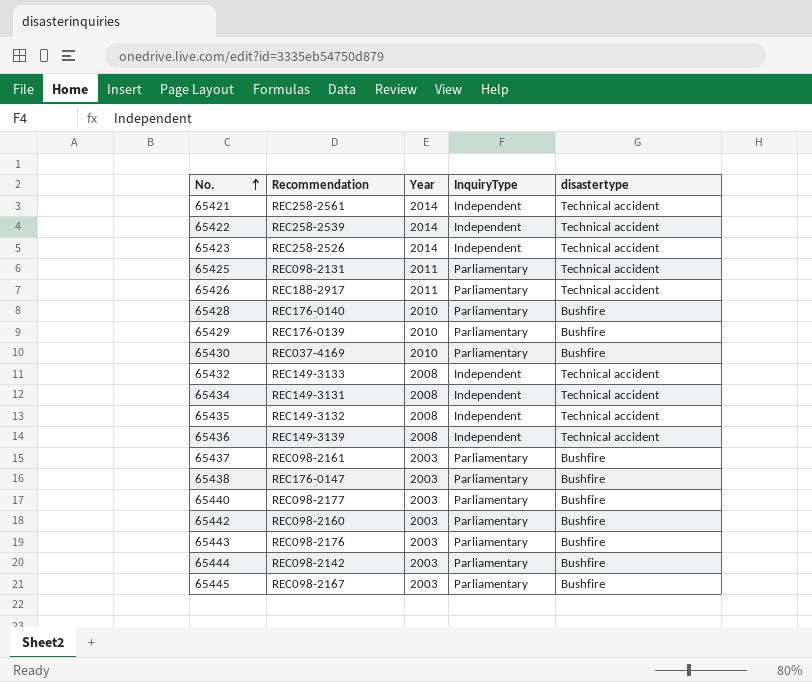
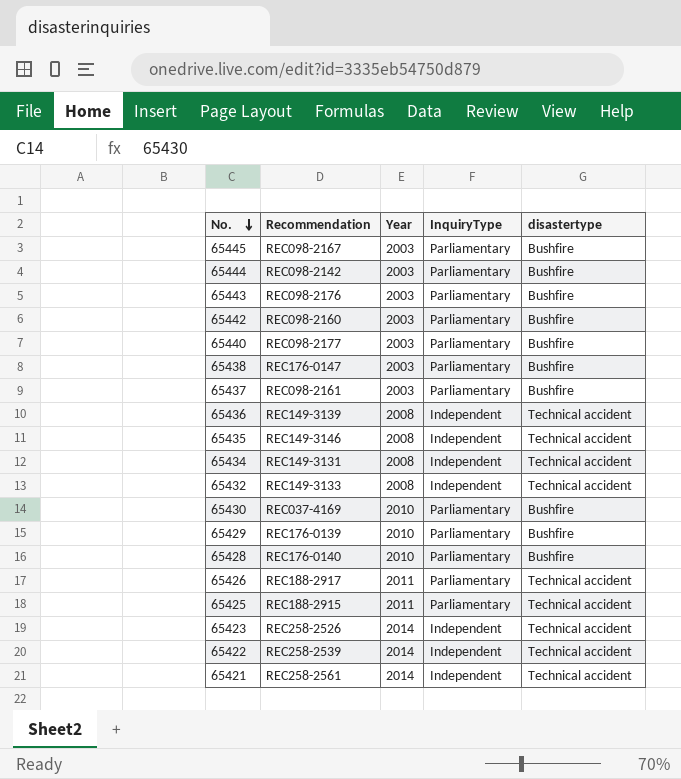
row order: No. ascending -> No. descending
65435 | Recommendation: REC149-3132 -> REC149-3146
65425 | Recommendation: REC098-2131 -> REC188-2915

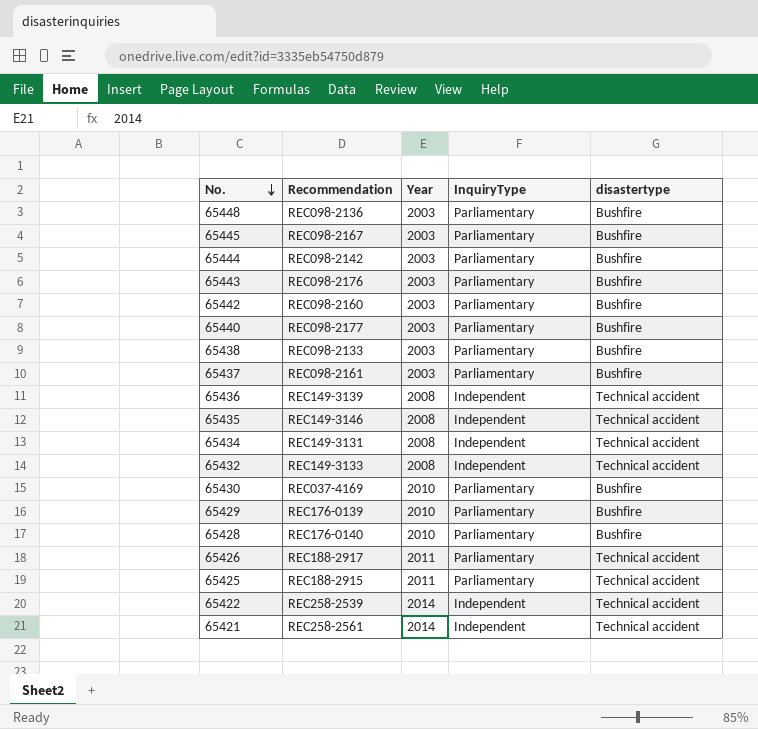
row 65423: REC258-2526 | 2014 | Independent | Technical accident -> none
row 65448: none -> REC098-2136 | 2003 | Parliamentary | Bushfire
65438 | Recommendation: REC176-0147 -> REC098-2133

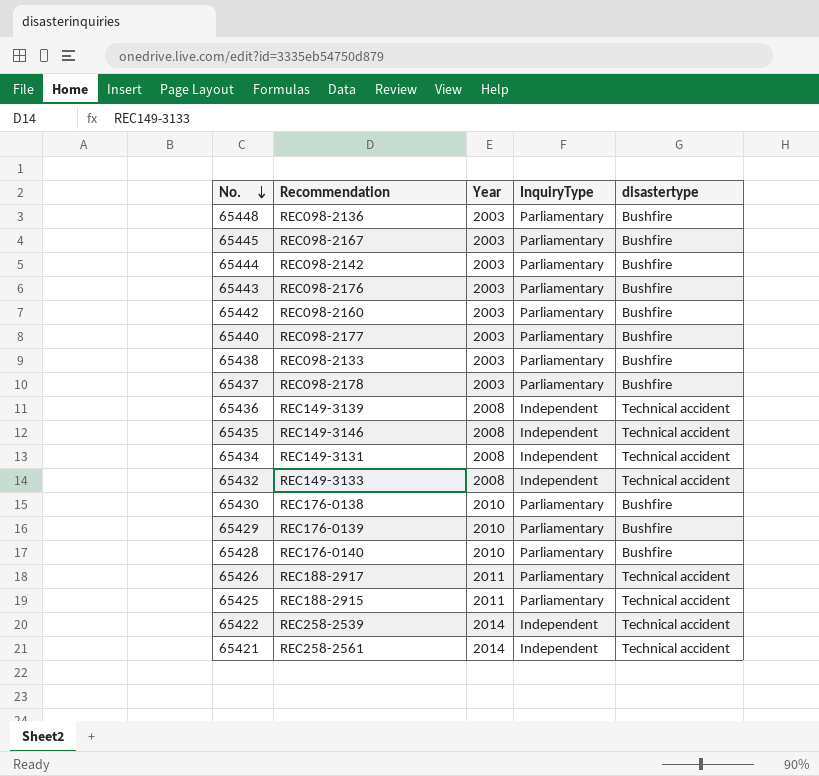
65437 | Recommendation: REC098-2161 -> REC098-2178
65430 | Recommendation: REC037-4169 -> REC176-0138

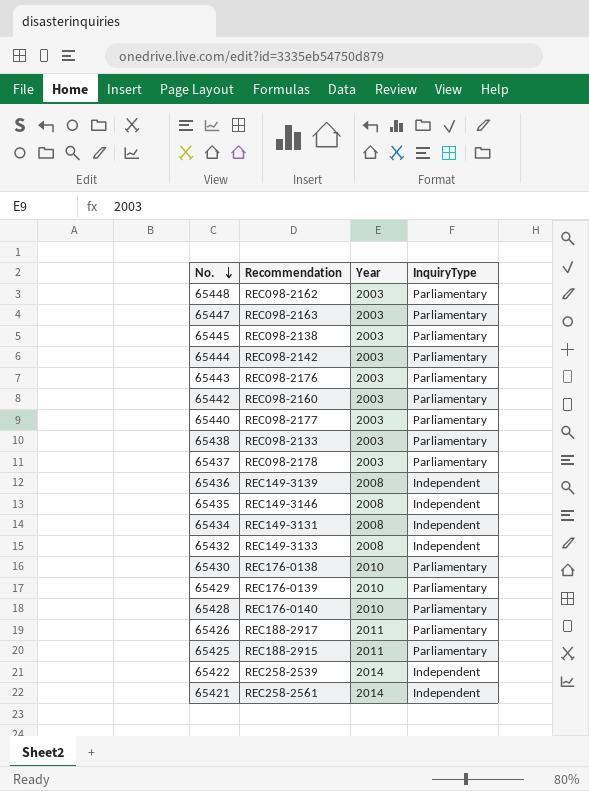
column disastertype | position: 5 -> none
65448 | Recommendation: REC098-2136 -> REC098-2162
row 65447: none -> REC098-2163 | 2003 | Parliamentary
65445 | Recommendation: REC098-2167 -> REC098-2138

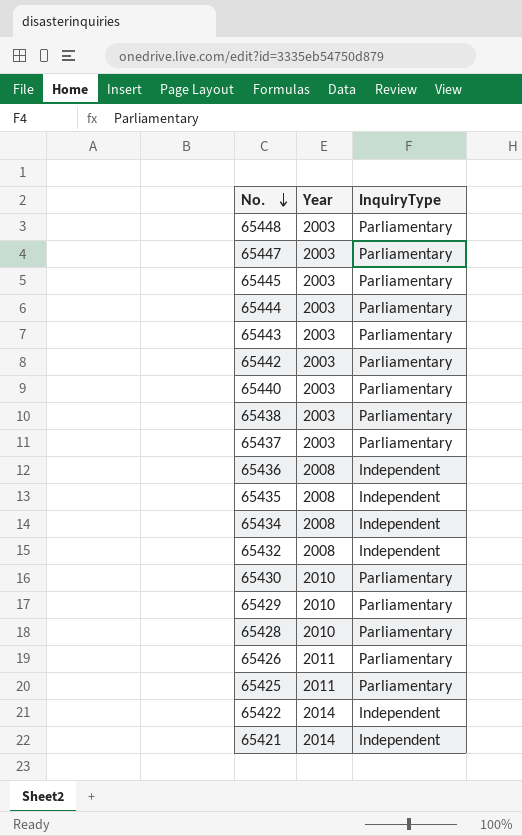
column Recommendation | position: 2 -> none

